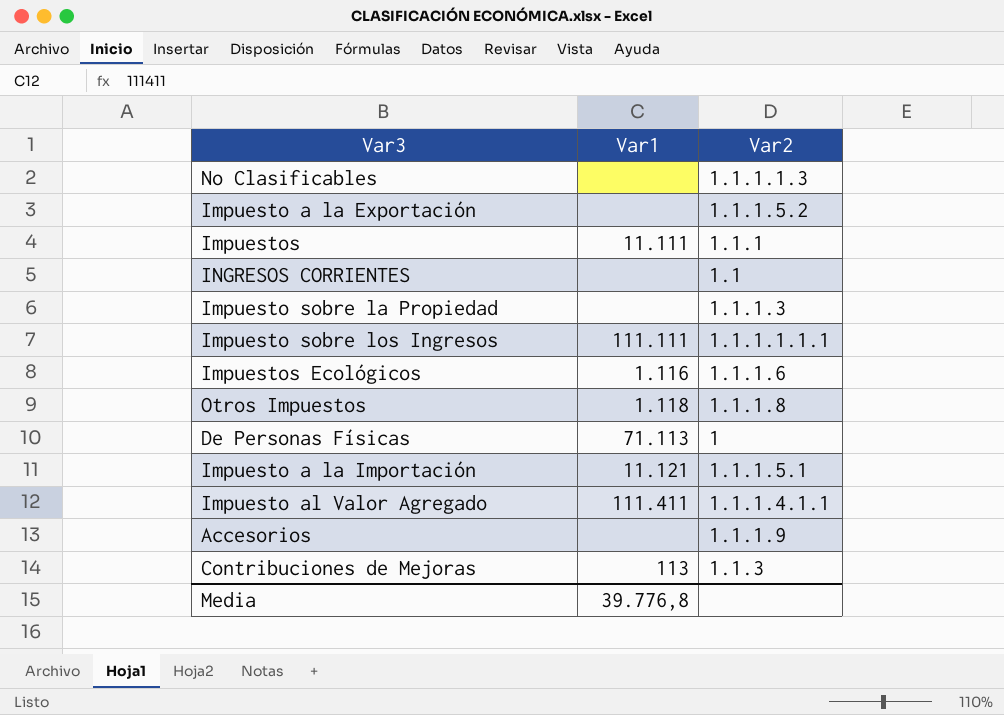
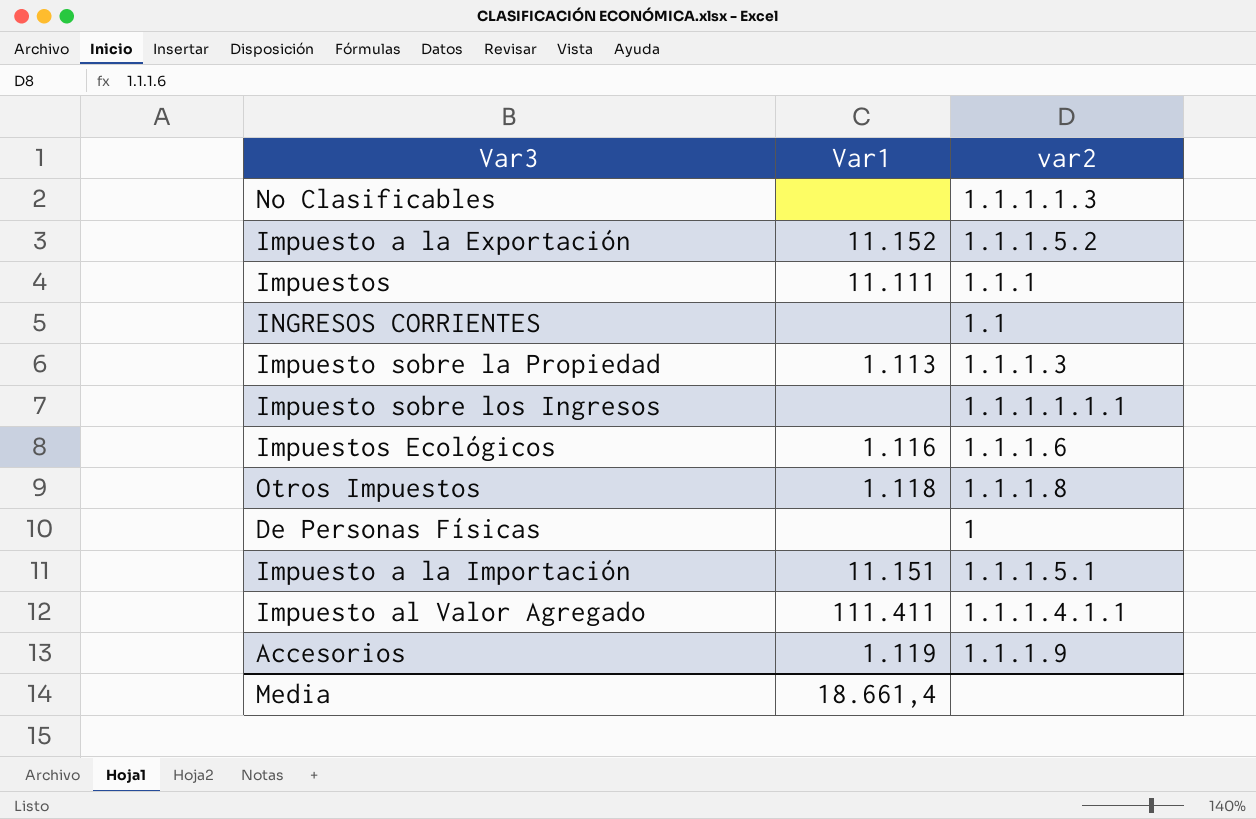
column name: Var2 -> var2
row Contribuciones de Mejoras: 113 | 1.1.3 -> none
Impuesto a la Exportación | Var1: none -> 11.152
Impuesto sobre la Propiedad | Var1: none -> 1.113
Impuesto sobre los Ingresos | Var1: 111.111 -> none
De Personas Físicas | Var1: 71.113 -> none
Impuesto a la Importación | Var1: 11.121 -> 11.151
Accesorios | Var1: none -> 1.119
Media | Var1: 39.776,8 -> 18.661,4

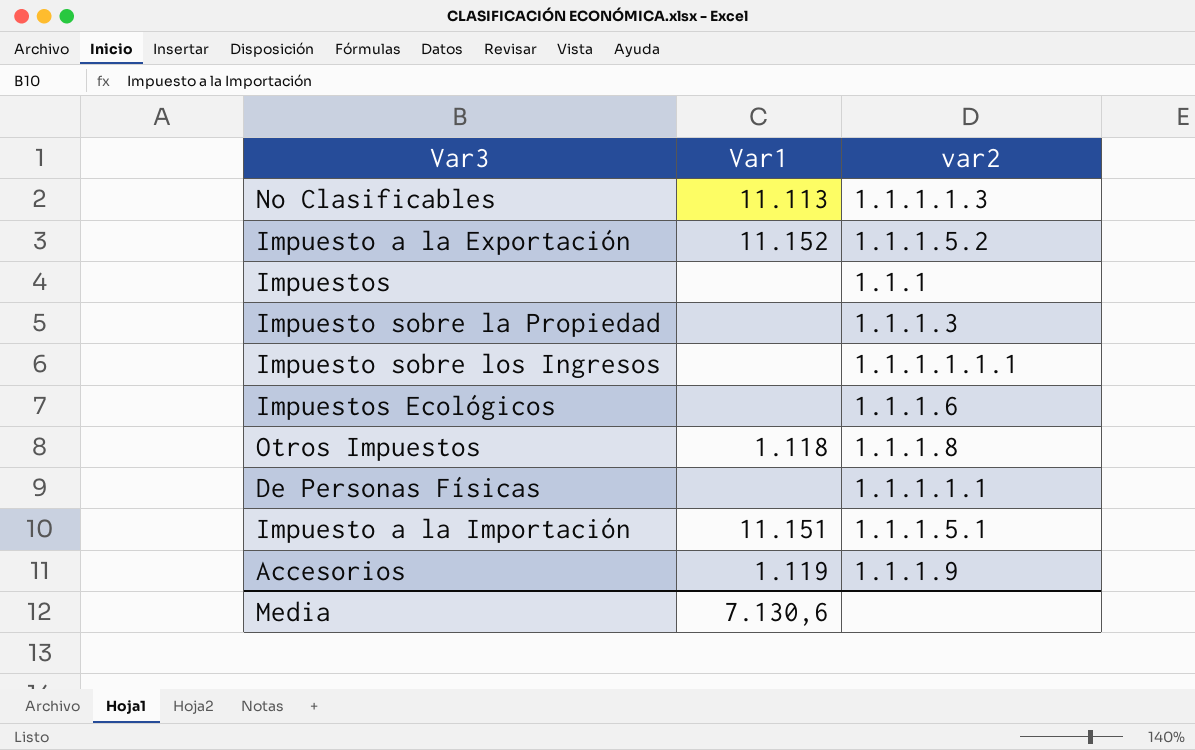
row INGRESOS CORRIENTES: none | 1.1 -> none
row Impuesto al Valor Agregado: 111.411 | 1.1.1.4.1.1 -> none
No Clasificables | Var1: none -> 11.113
Impuestos | Var1: 11.111 -> none
Impuesto sobre la Propiedad | Var1: 1.113 -> none
Impuestos Ecológicos | Var1: 1.116 -> none
De Personas Físicas | var2: 1 -> 1.1.1.1.1
Media | Var1: 18.661,4 -> 7.130,6

